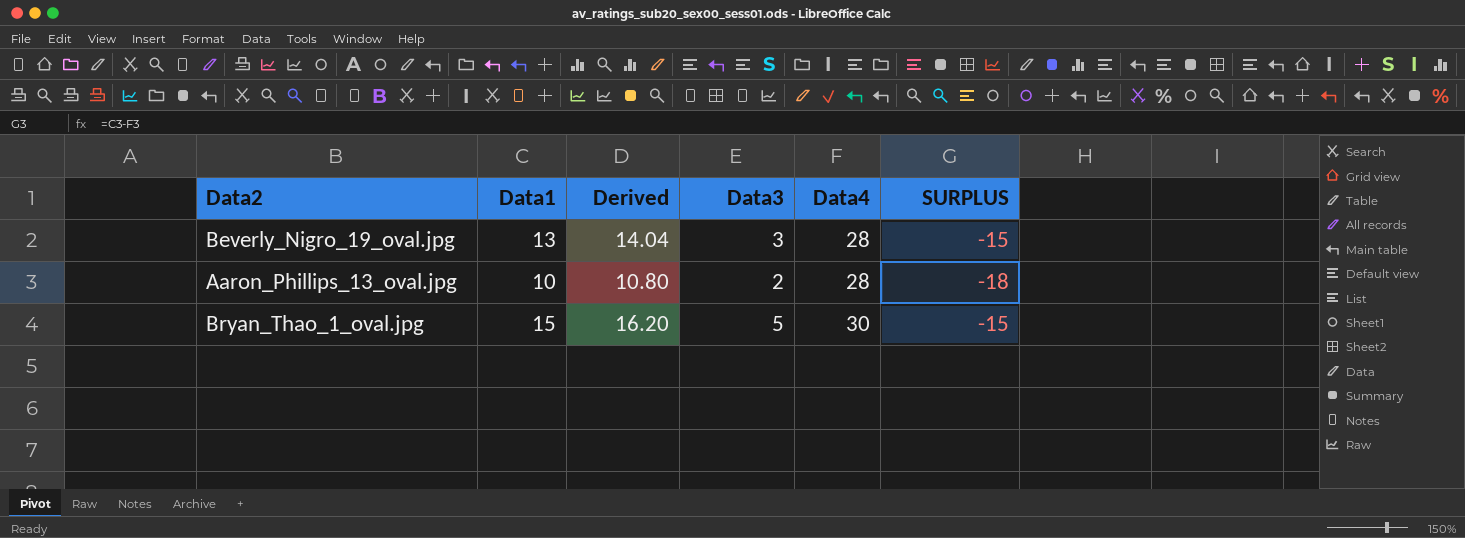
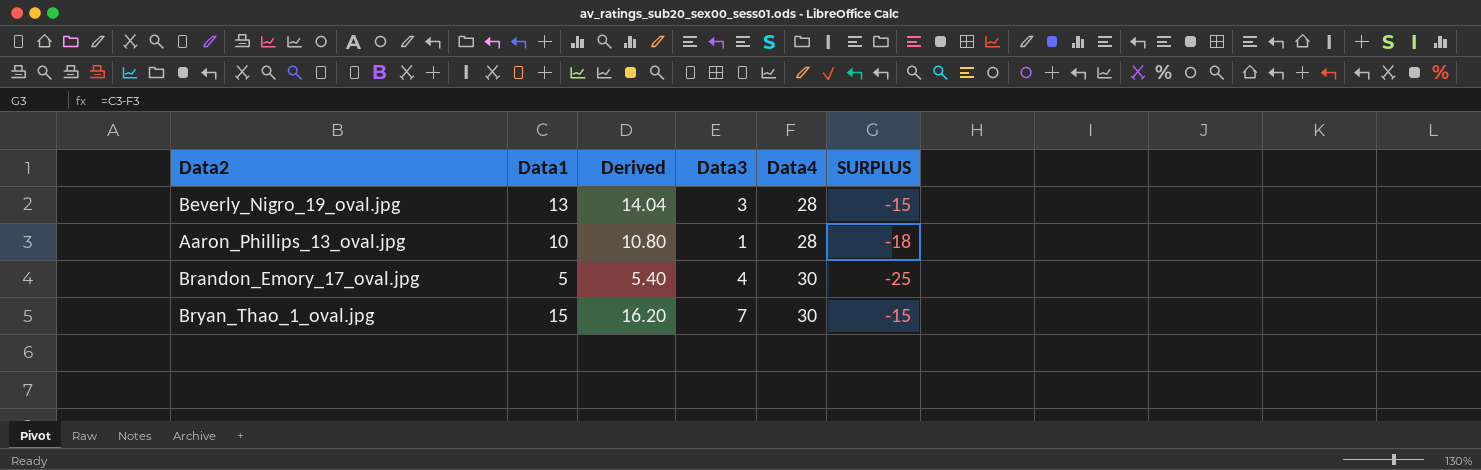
Aaron_Phillips_13_oval.jpg | Data3: 2 -> 1
row Brandon_Emory_17_oval.jpg: none -> 5 | 5.40 | 4 | 30 | -25
Bryan_Thao_1_oval.jpg | Data3: 5 -> 7

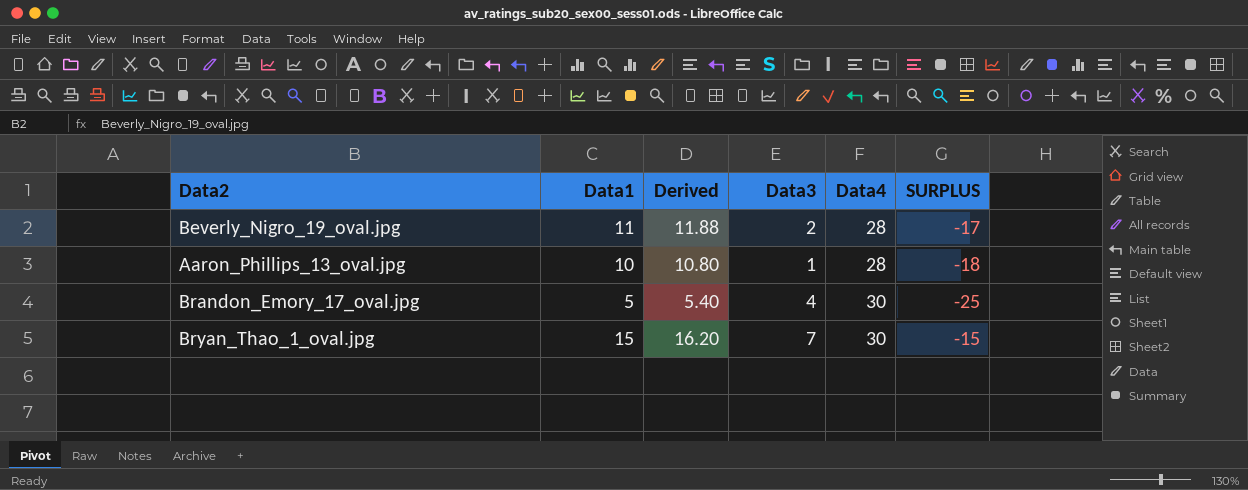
Beverly_Nigro_19_oval.jpg | Data1: 13 -> 11
Beverly_Nigro_19_oval.jpg | Derived: 14.04 -> 11.88
Beverly_Nigro_19_oval.jpg | Data3: 3 -> 2
Beverly_Nigro_19_oval.jpg | SURPLUS: -15 -> -17

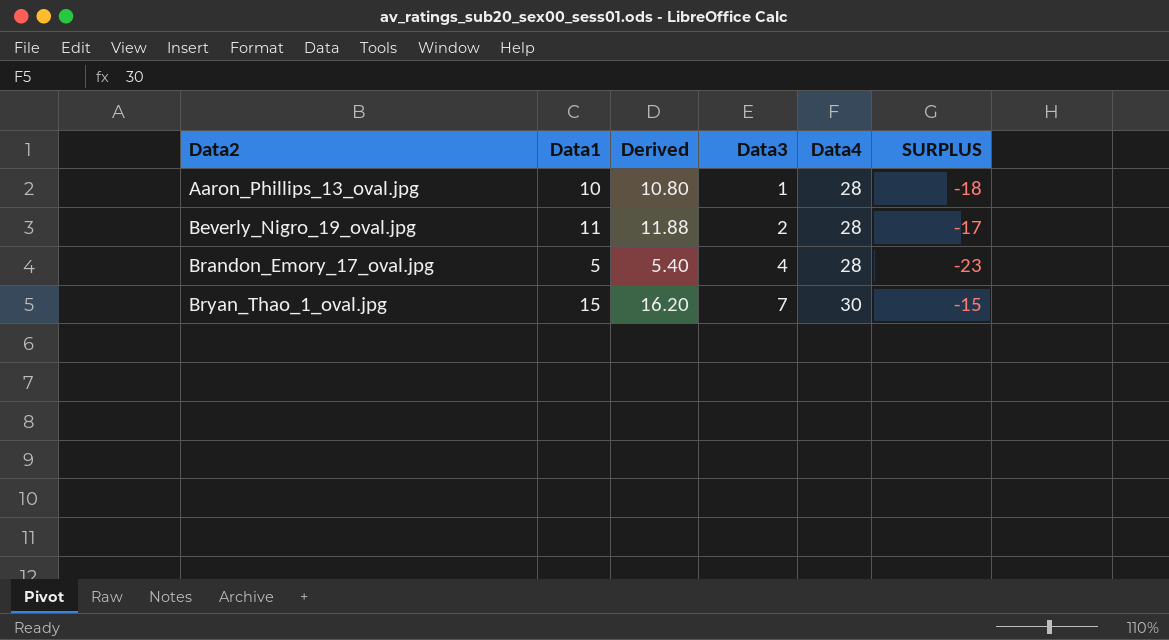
row order: Data4 ascending -> Data2 ascending
Brandon_Emory_17_oval.jpg | Data4: 30 -> 28
Brandon_Emory_17_oval.jpg | SURPLUS: -25 -> -23

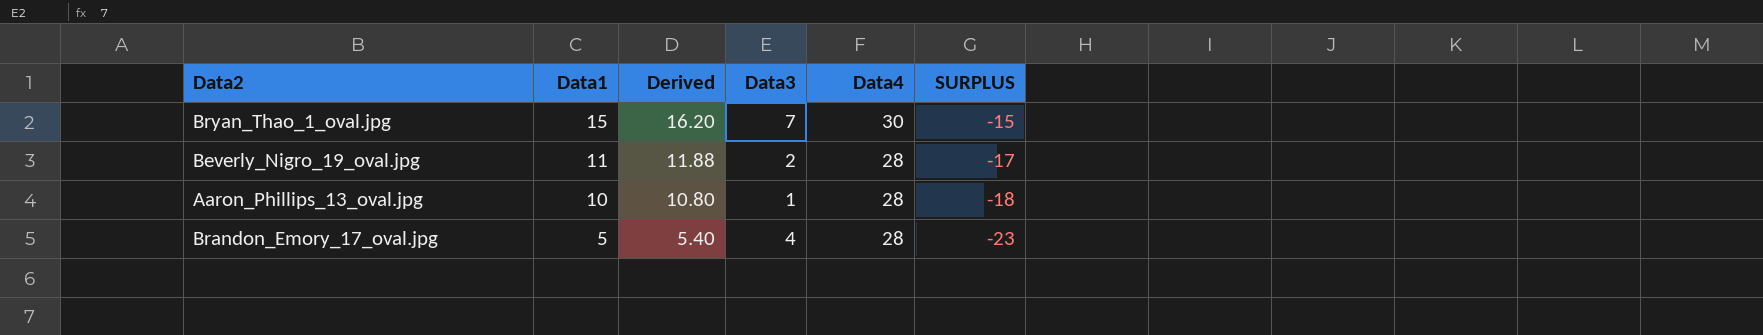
row order: Data2 ascending -> Data1 descending

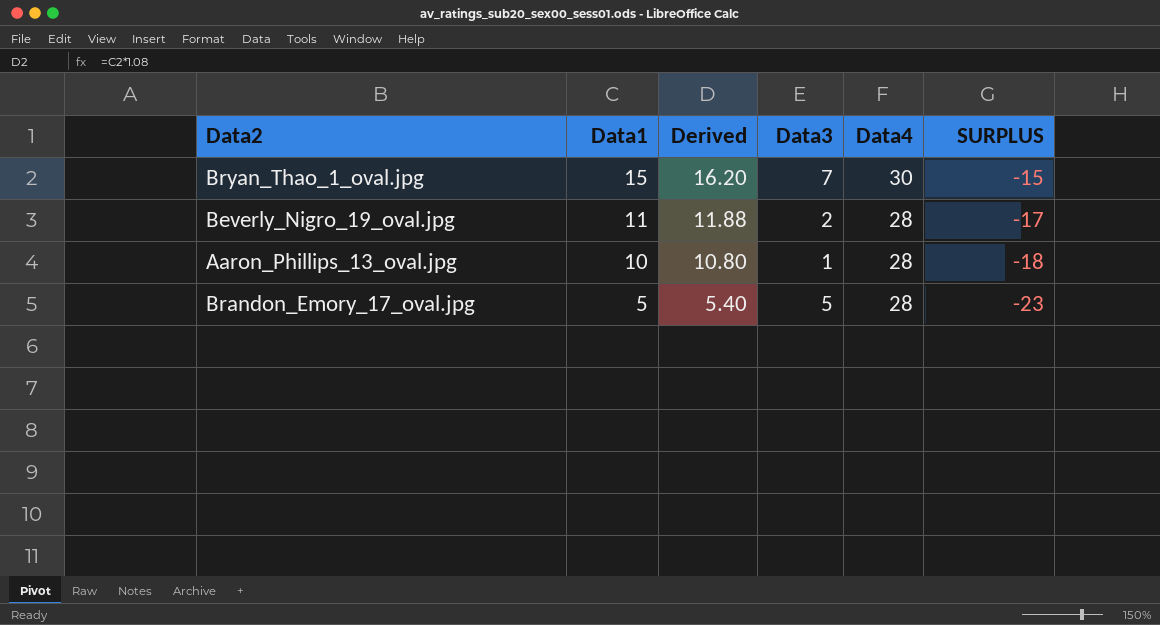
Brandon_Emory_17_oval.jpg | Data3: 4 -> 5

